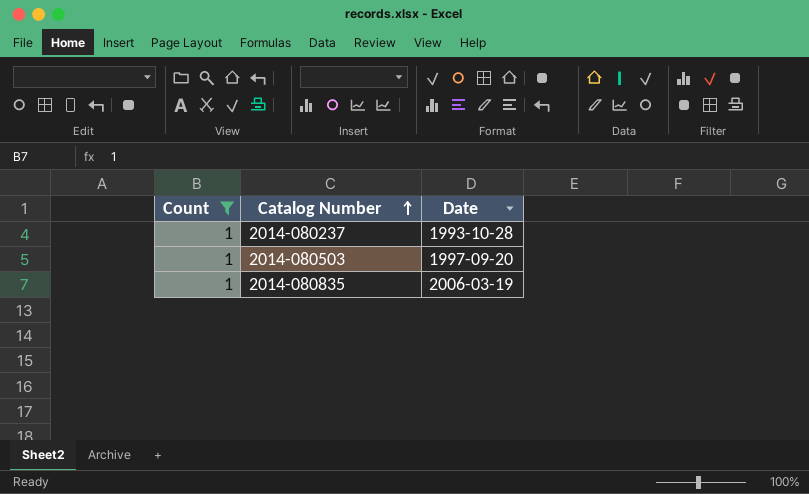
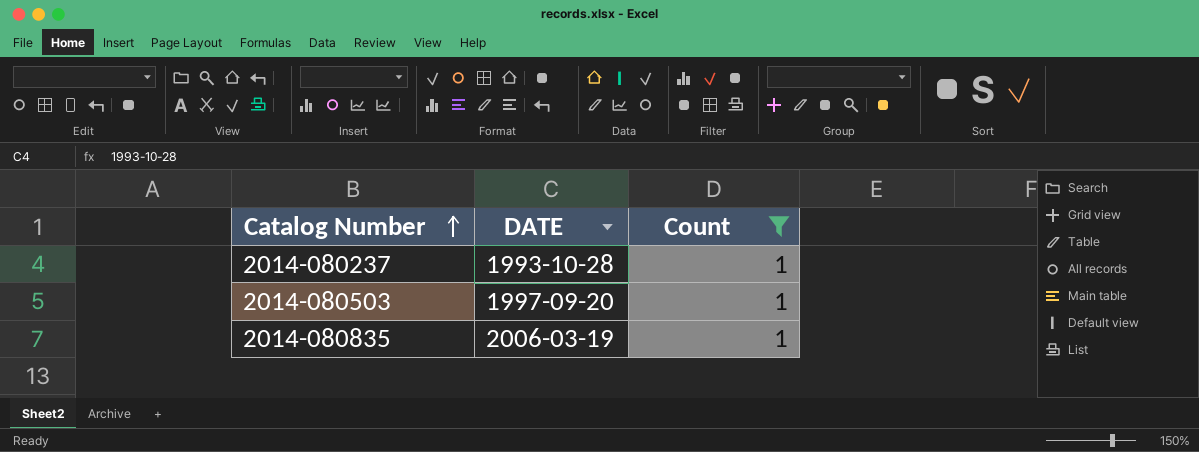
column name: Date -> DATE
column Count | position: 1 -> 3

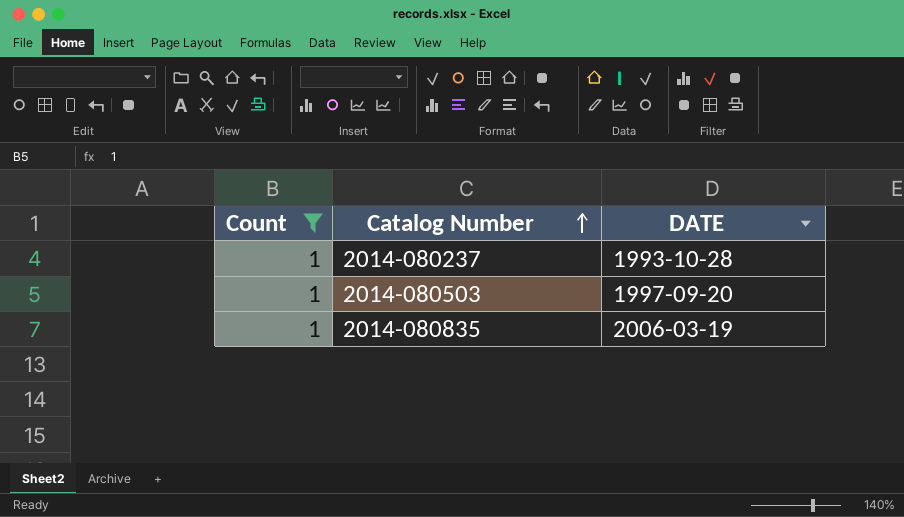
column Count | position: 3 -> 1

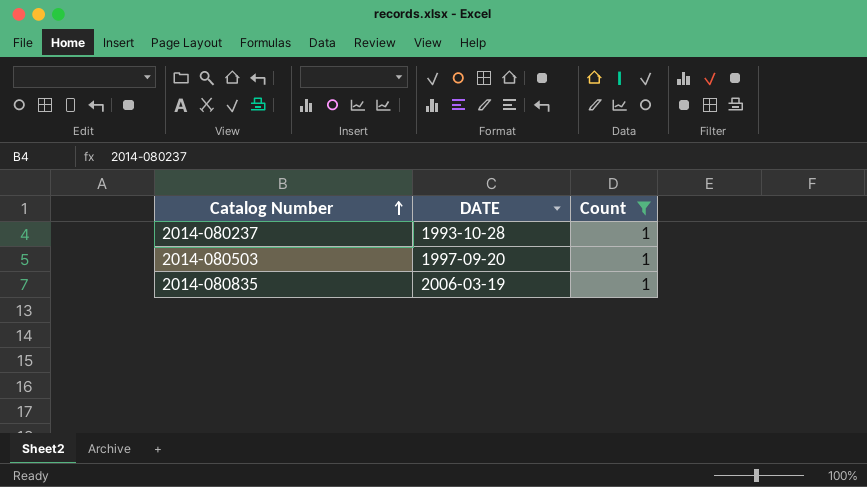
column Count | position: 1 -> 3

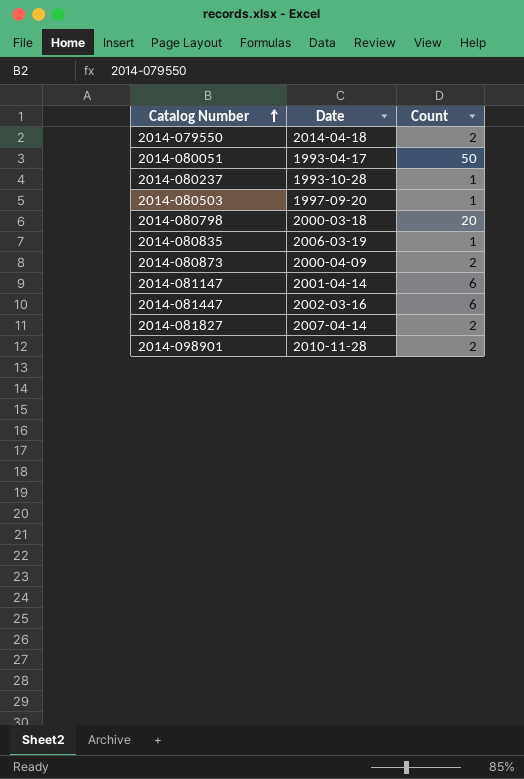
filter: Count = 1 -> none
column name: DATE -> Date

